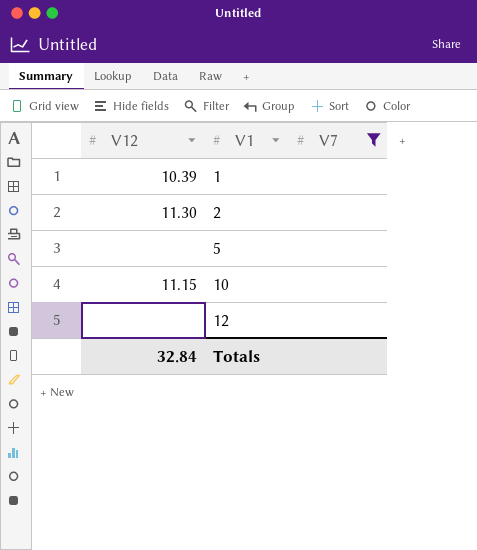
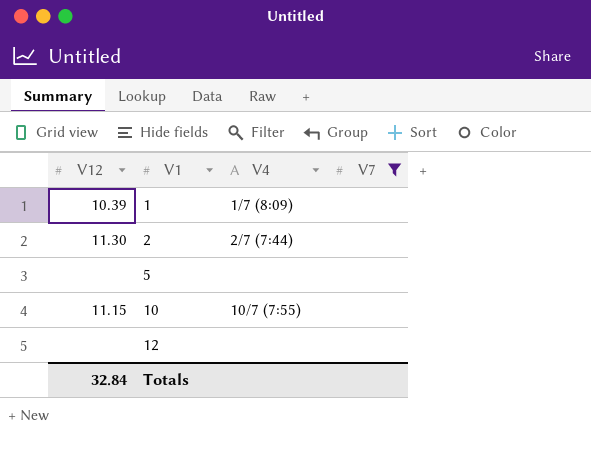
column V4 | position: none -> 3

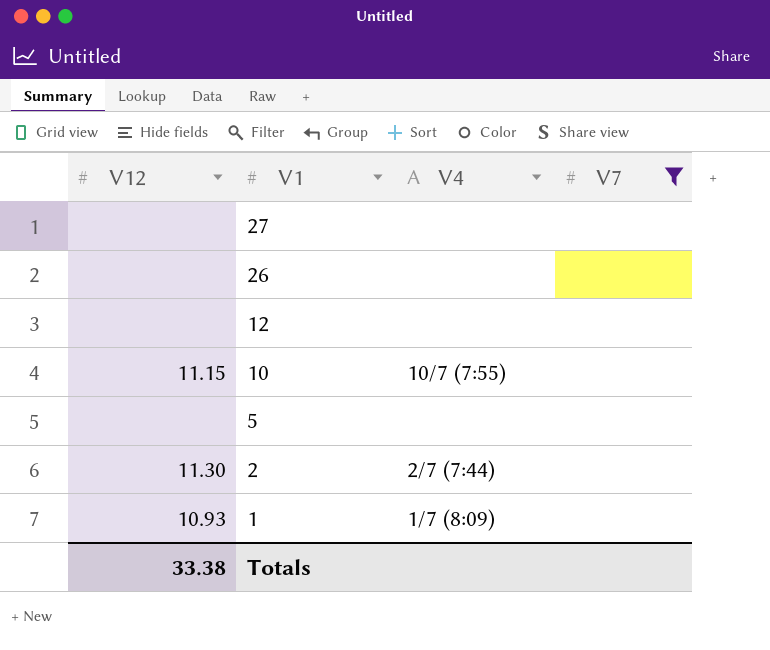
row order: V1 ascending -> V1 descending
row 27: none -> none | none | none
row 26: none -> none | none | none
1 | V12: 10.39 -> 10.93
Totals | V12: 32.84 -> 33.38

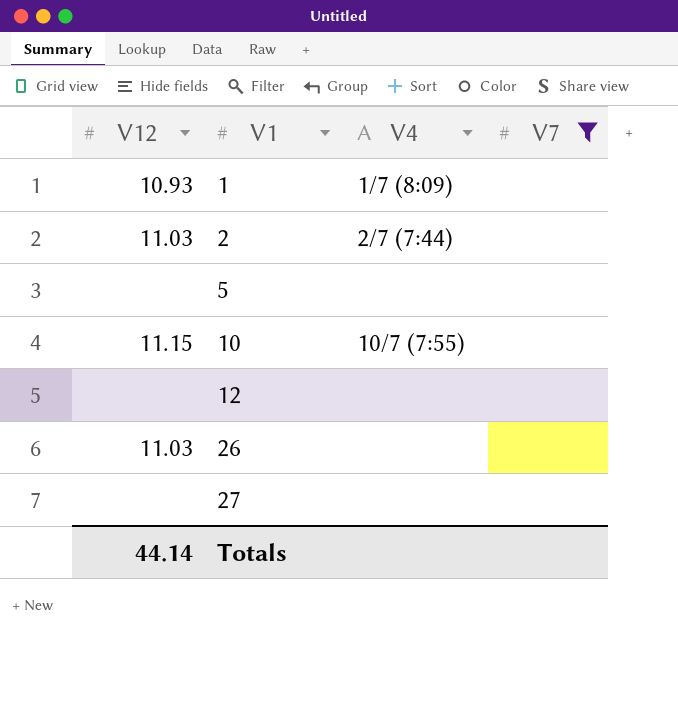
row order: V1 descending -> V1 ascending
2 | V12: 11.30 -> 11.03
26 | V12: none -> 11.03
Totals | V12: 33.38 -> 44.14

